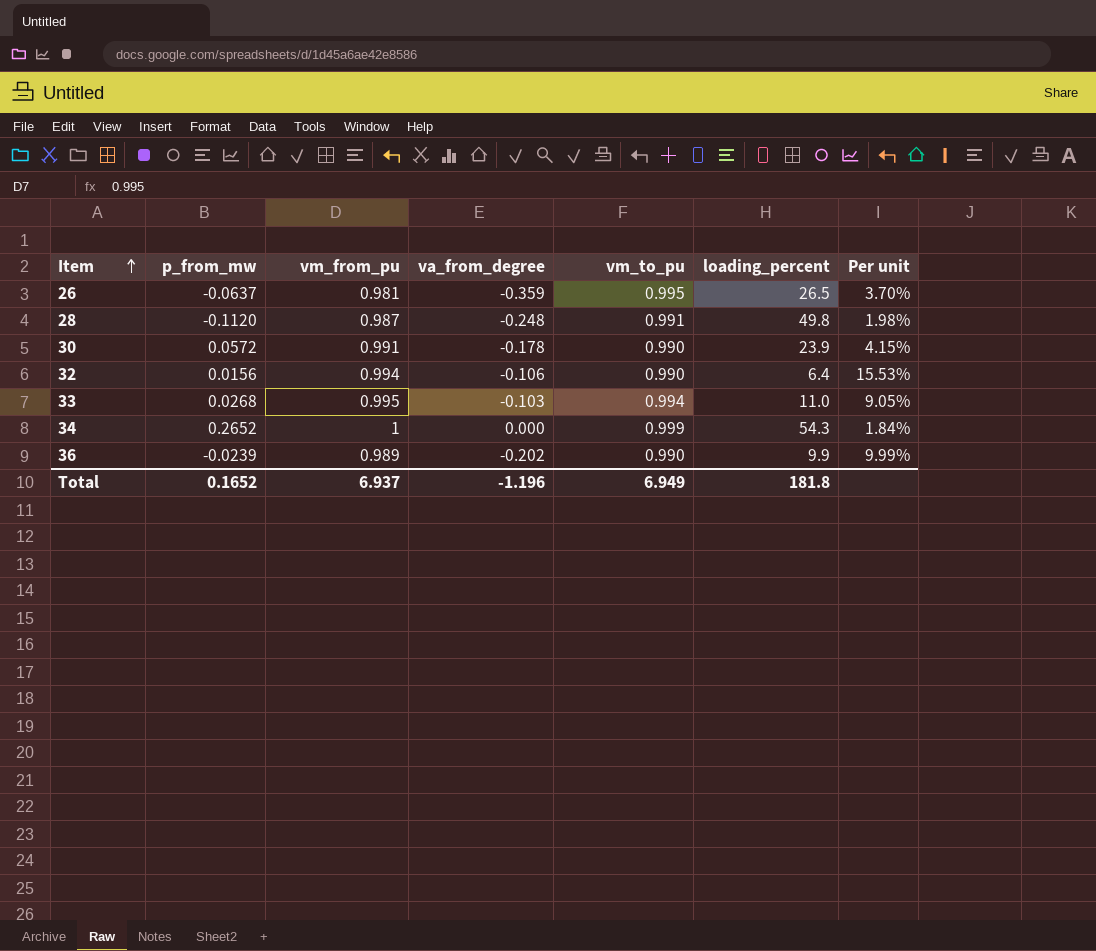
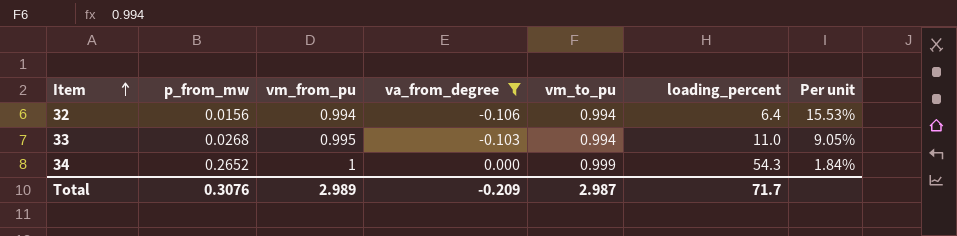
filter: none -> va_from_degree >= -0.106
32 | vm_to_pu: 0.990 -> 0.994
Total | p_from_mw: 0.1652 -> 0.3076
Total | vm_from_pu: 6.937 -> 2.989
Total | va_from_degree: -1.196 -> -0.209
Total | vm_to_pu: 6.949 -> 2.987
Total | loading_percent: 181.8 -> 71.7

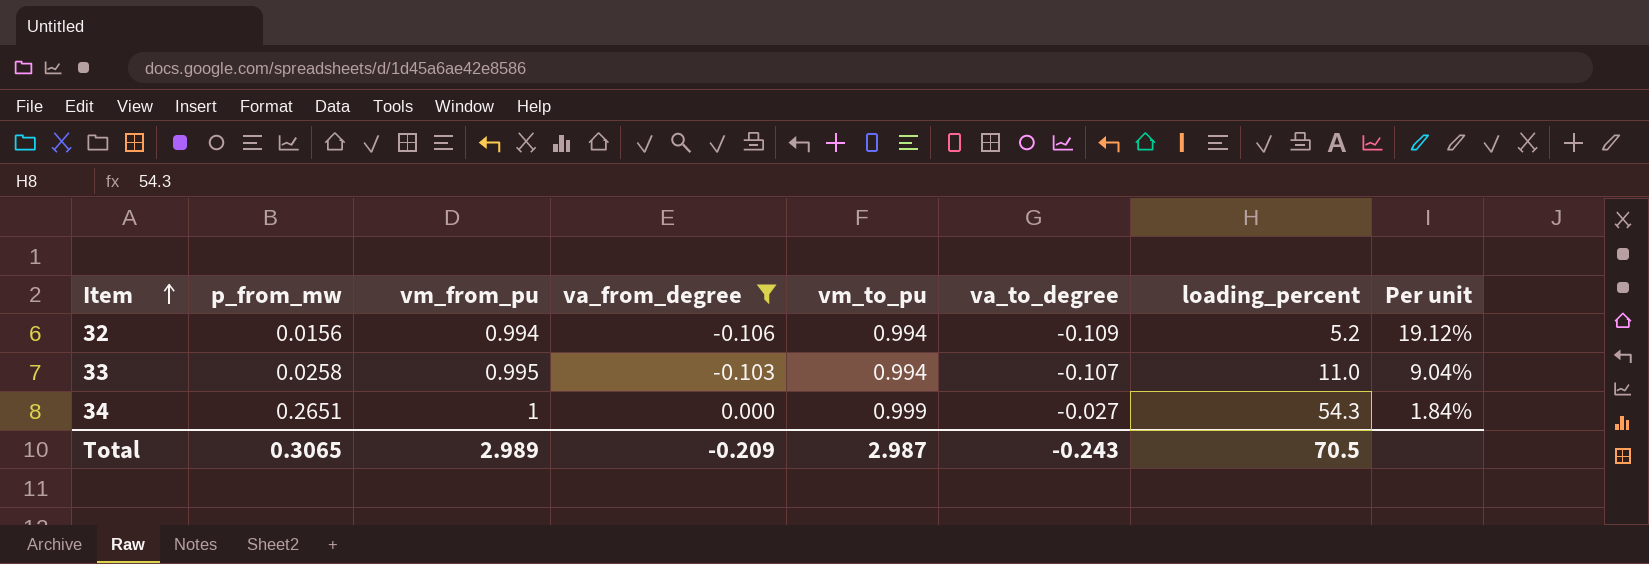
column va_to_degree | position: none -> 6
column Per unit | formula: [vm_from_pu] / [loading_percent] -> [vm_to_pu] / [loading_percent]
32 | loading_percent: 6.4 -> 5.2
33 | p_from_mw: 0.0268 -> 0.0258
34 | p_from_mw: 0.2652 -> 0.2651
Total | p_from_mw: 0.3076 -> 0.3065
Total | loading_percent: 71.7 -> 70.5

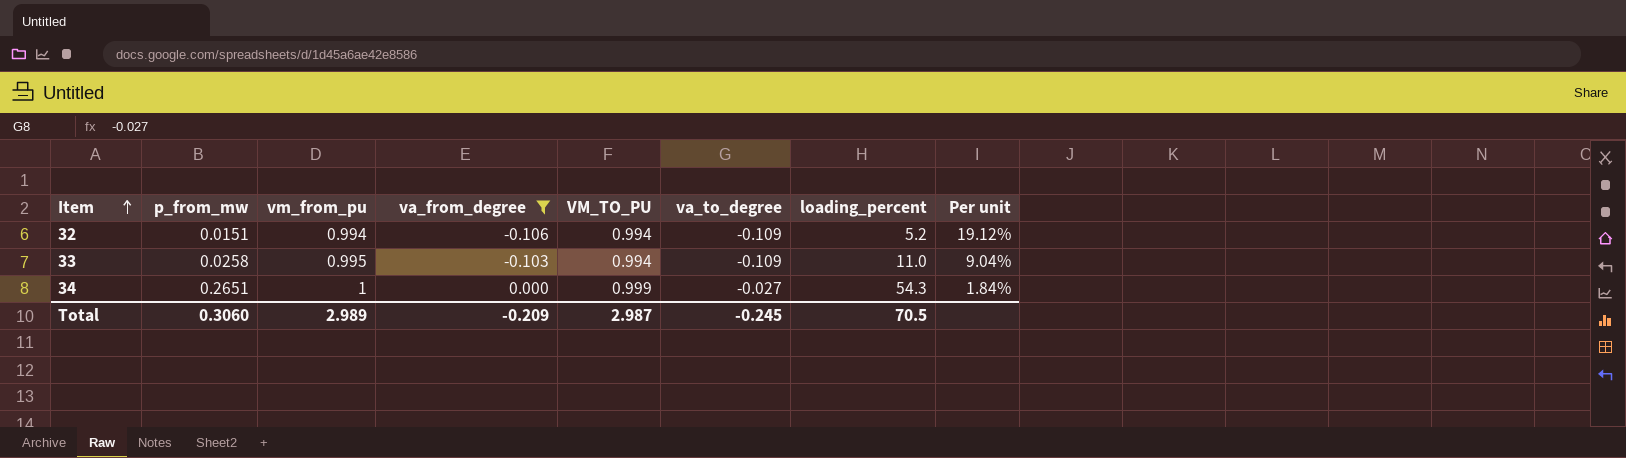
column name: vm_to_pu -> VM_TO_PU
32 | p_from_mw: 0.0156 -> 0.0151
33 | va_to_degree: -0.107 -> -0.109
Total | p_from_mw: 0.3065 -> 0.3060
Total | va_to_degree: -0.243 -> -0.245

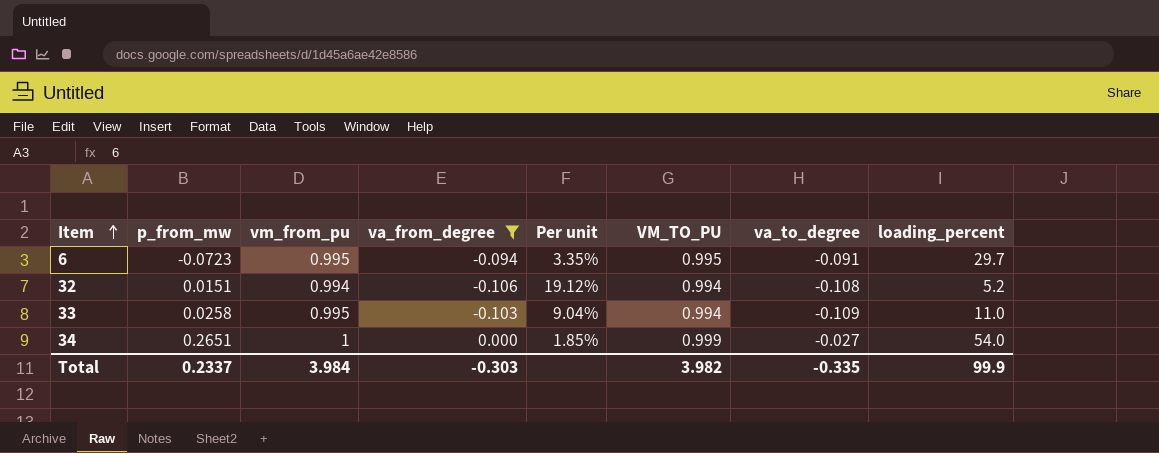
column Per unit | position: 8 -> 5
row 6: none -> -0.0723 | 0.995 | -0.094 | 3.35% | 0.995 | -0.091 | 29.7
32 | va_to_degree: -0.109 -> -0.108
34 | Per unit: 1.84% -> 1.85%
34 | loading_percent: 54.3 -> 54.0
Total | p_from_mw: 0.3060 -> 0.2337
Total | vm_from_pu: 2.989 -> 3.984
Total | va_from_degree: -0.209 -> -0.303
Total | VM_TO_PU: 2.987 -> 3.982
Total | va_to_degree: -0.245 -> -0.335
Total | loading_percent: 70.5 -> 99.9

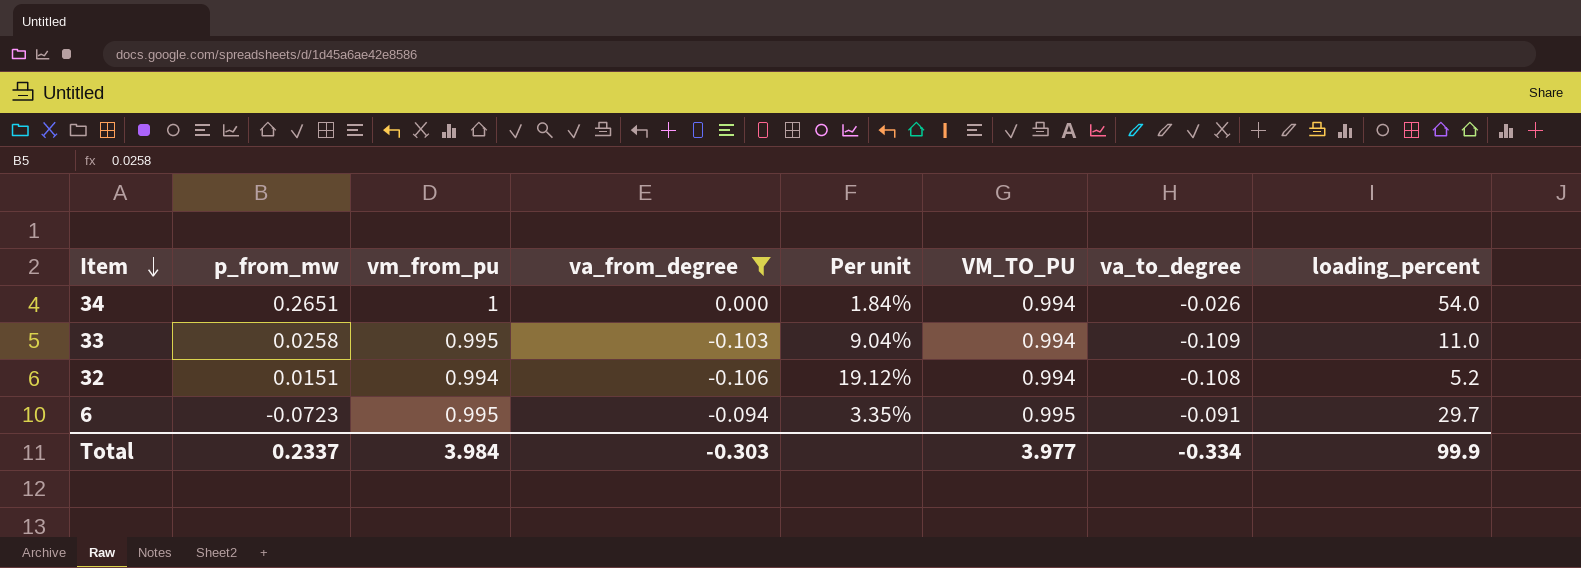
row order: Item ascending -> Item descending
34 | Per unit: 1.85% -> 1.84%
34 | VM_TO_PU: 0.999 -> 0.994
34 | va_to_degree: -0.027 -> -0.026
Total | VM_TO_PU: 3.982 -> 3.977
Total | va_to_degree: -0.335 -> -0.334

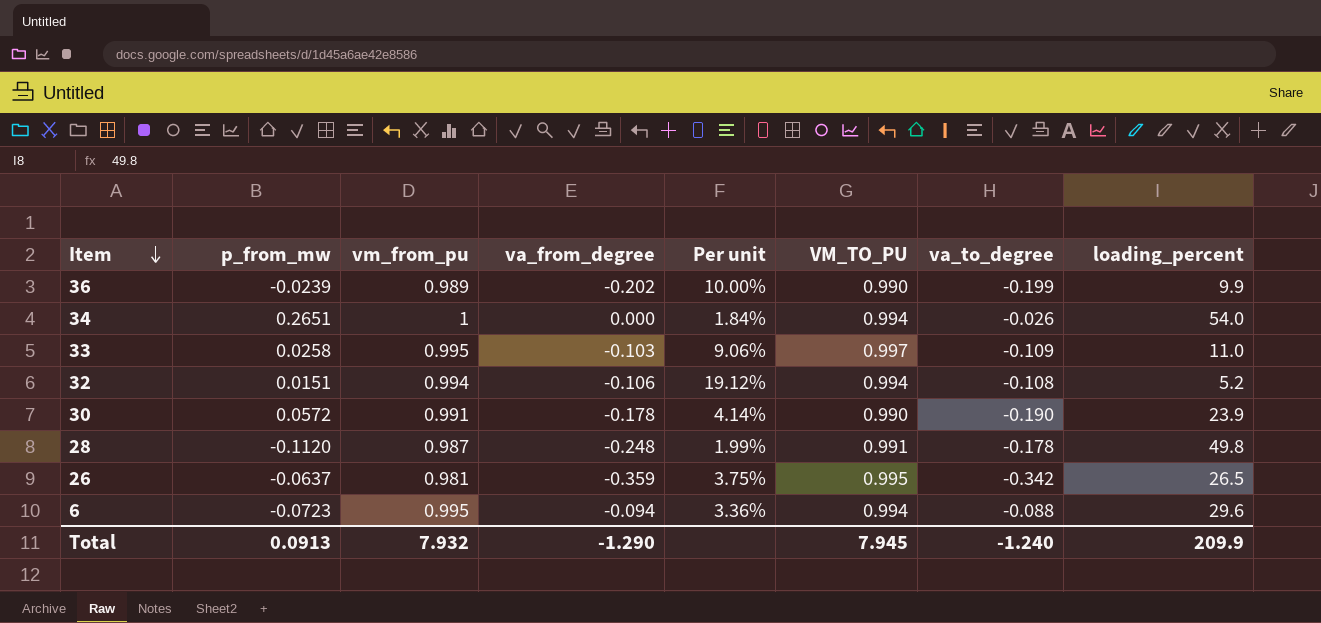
filter: va_from_degree >= -0.106 -> none
33 | Per unit: 9.04% -> 9.06%
33 | VM_TO_PU: 0.994 -> 0.997
6 | Per unit: 3.35% -> 3.36%
6 | VM_TO_PU: 0.995 -> 0.994
6 | va_to_degree: -0.091 -> -0.088
6 | loading_percent: 29.7 -> 29.6
Total | p_from_mw: 0.2337 -> 0.0913
Total | vm_from_pu: 3.984 -> 7.932
Total | va_from_degree: -0.303 -> -1.290
Total | VM_TO_PU: 3.977 -> 7.945
Total | va_to_degree: -0.334 -> -1.240
Total | loading_percent: 99.9 -> 209.9

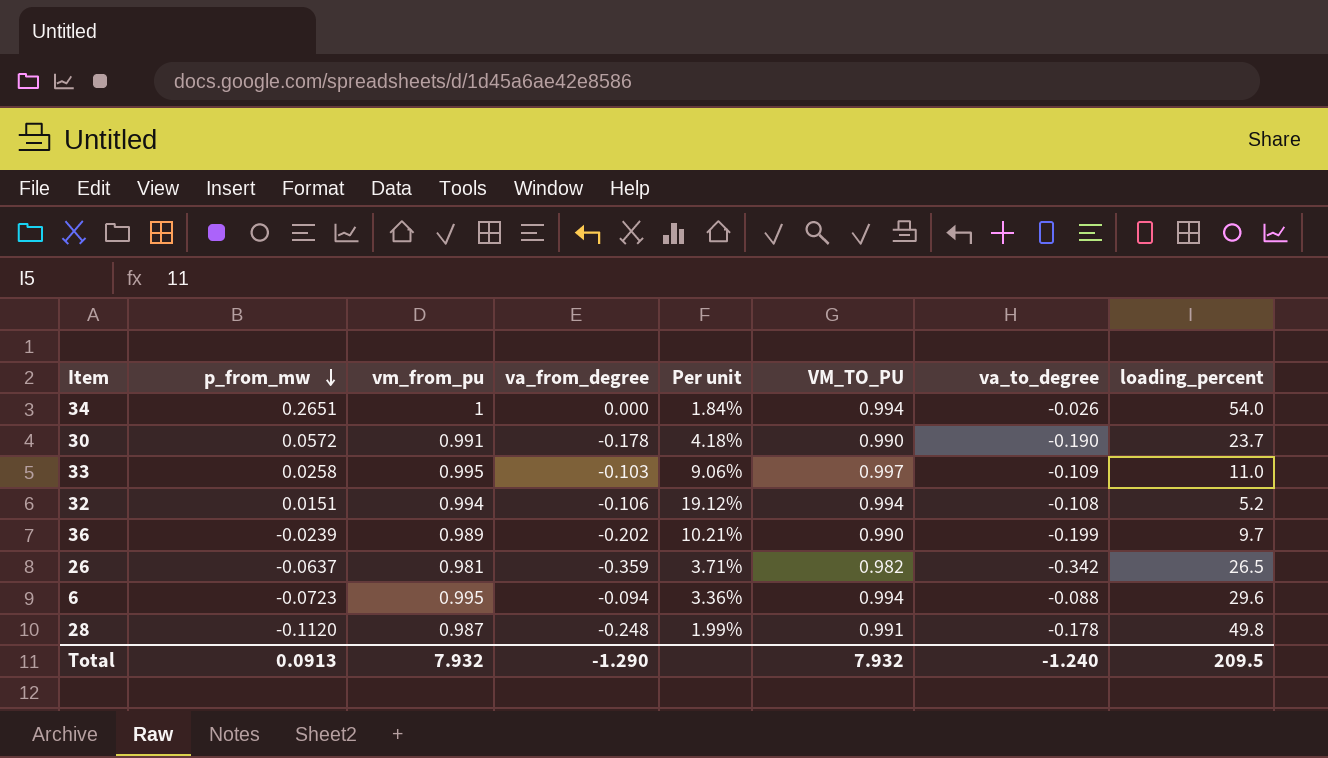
row order: Item descending -> p_from_mw descending
30 | Per unit: 4.14% -> 4.18%
30 | loading_percent: 23.9 -> 23.7
36 | Per unit: 10.00% -> 10.21%
36 | loading_percent: 9.9 -> 9.7
26 | Per unit: 3.75% -> 3.71%
26 | VM_TO_PU: 0.995 -> 0.982
Total | VM_TO_PU: 7.945 -> 7.932
Total | loading_percent: 209.9 -> 209.5

